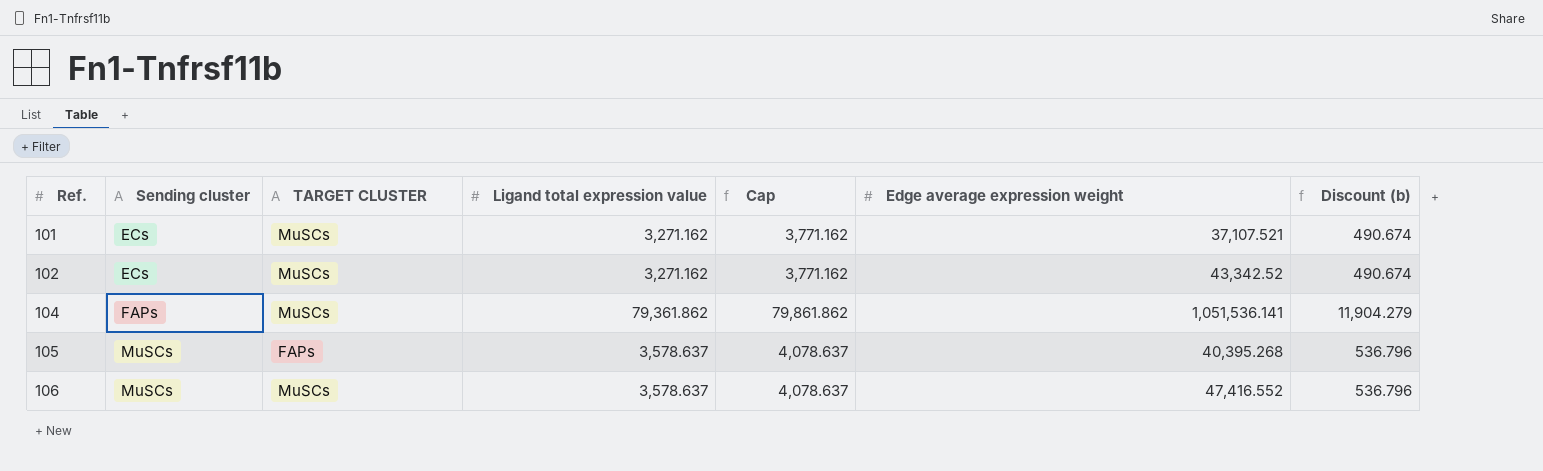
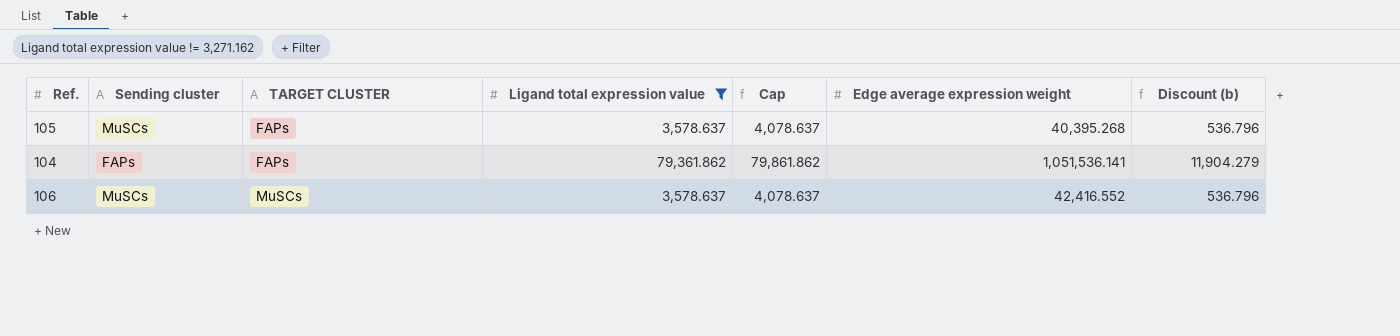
filter: none -> Ligand total expression value != 3,271.162
row order: Ref. ascending -> TARGET CLUSTER ascending
104 | TARGET CLUSTER: MuSCs -> FAPs
106 | Edge average expression weight: 47,416.552 -> 42,416.552

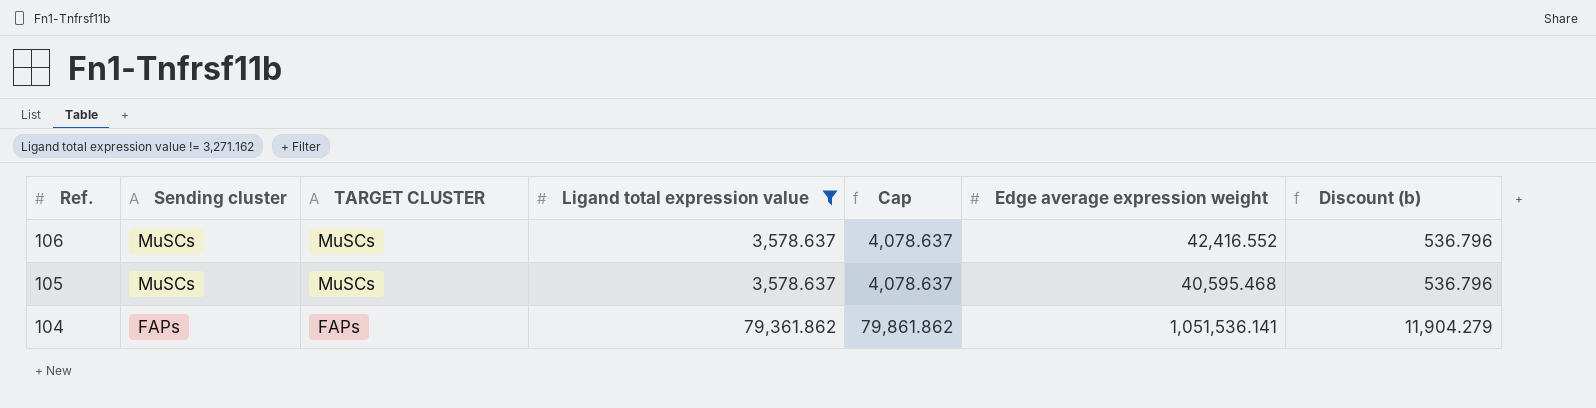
row order: TARGET CLUSTER ascending -> Ref. descending
105 | TARGET CLUSTER: FAPs -> MuSCs
105 | Edge average expression weight: 40,395.268 -> 40,595.468

